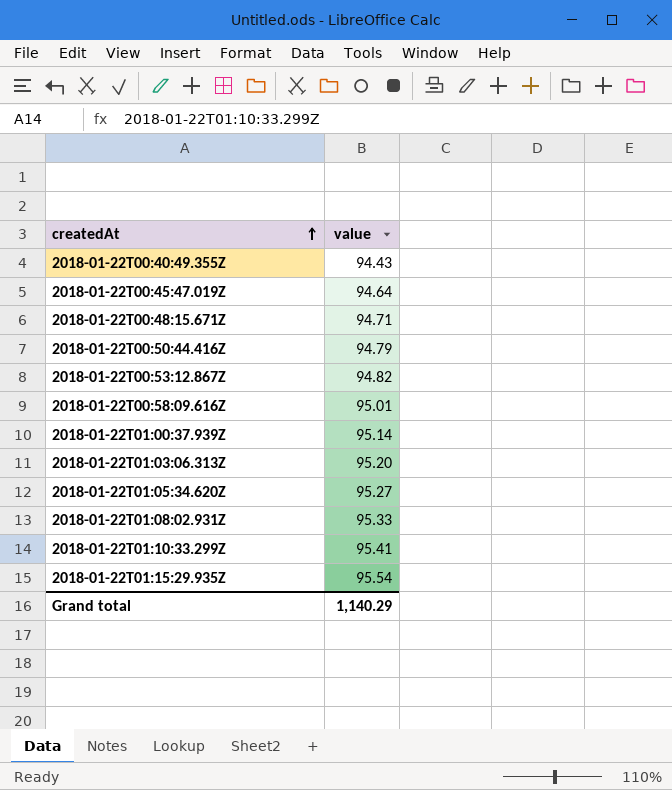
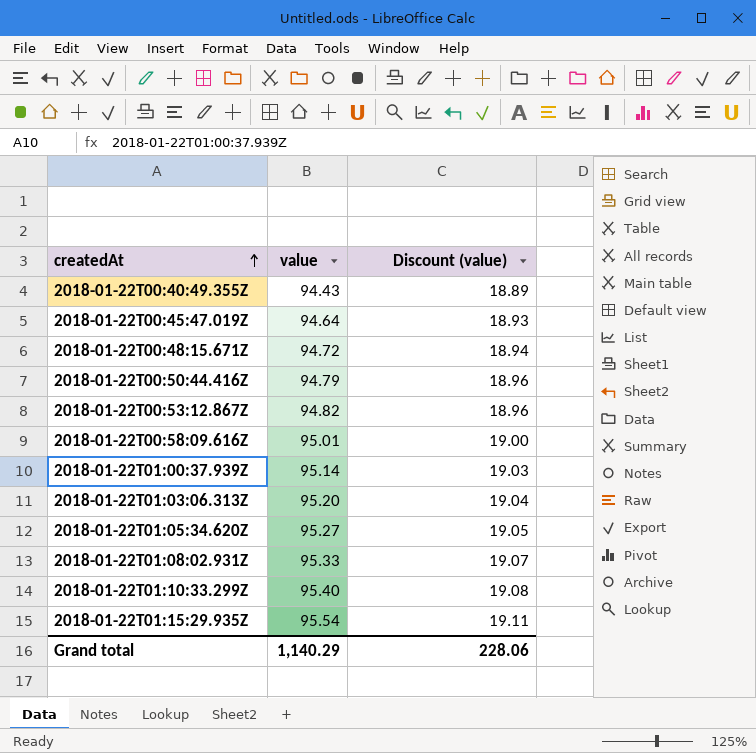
column Discount (value) | formula: none -> [value] * 0.2
2018-01-22T00:48:15.671Z | value: 94.71 -> 94.72
2018-01-22T01:10:33.299Z | value: 95.41 -> 95.40

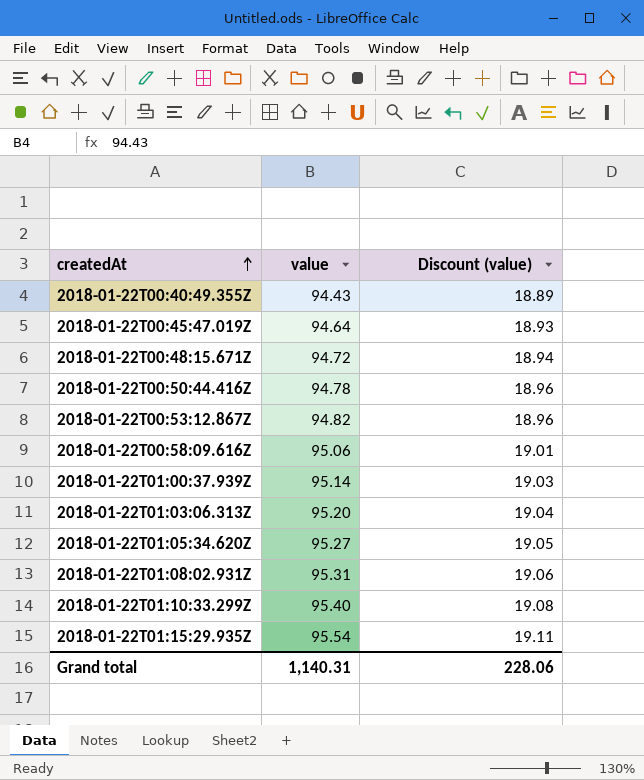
2018-01-22T00:50:44.416Z | value: 94.79 -> 94.78
2018-01-22T00:58:09.616Z | value: 95.01 -> 95.06
2018-01-22T00:58:09.616Z | Discount (value): 19.00 -> 19.01
2018-01-22T01:08:02.931Z | value: 95.33 -> 95.31
2018-01-22T01:08:02.931Z | Discount (value): 19.07 -> 19.06
Grand total | value: 1,140.29 -> 1,140.31

